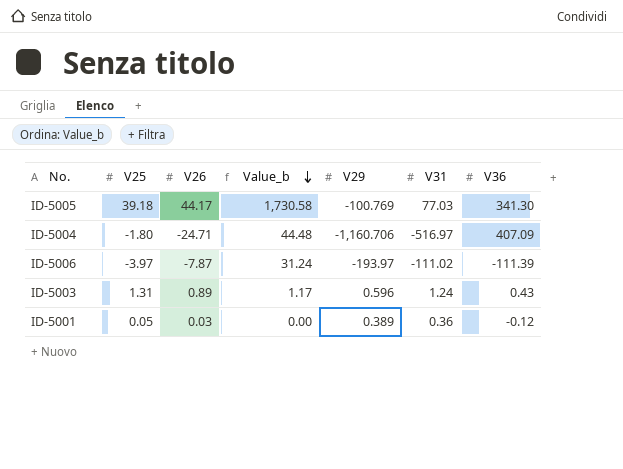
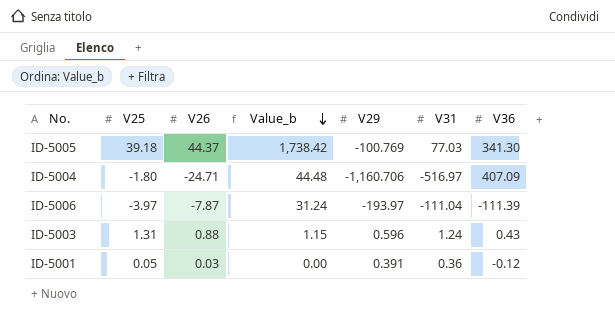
ID-5005 | V26: 44.17 -> 44.37
ID-5005 | Value_b: 1,730.58 -> 1,738.42
ID-5006 | V31: -111.02 -> -111.04
ID-5003 | V26: 0.89 -> 0.88
ID-5003 | Value_b: 1.17 -> 1.15
ID-5001 | V29: 0.389 -> 0.391

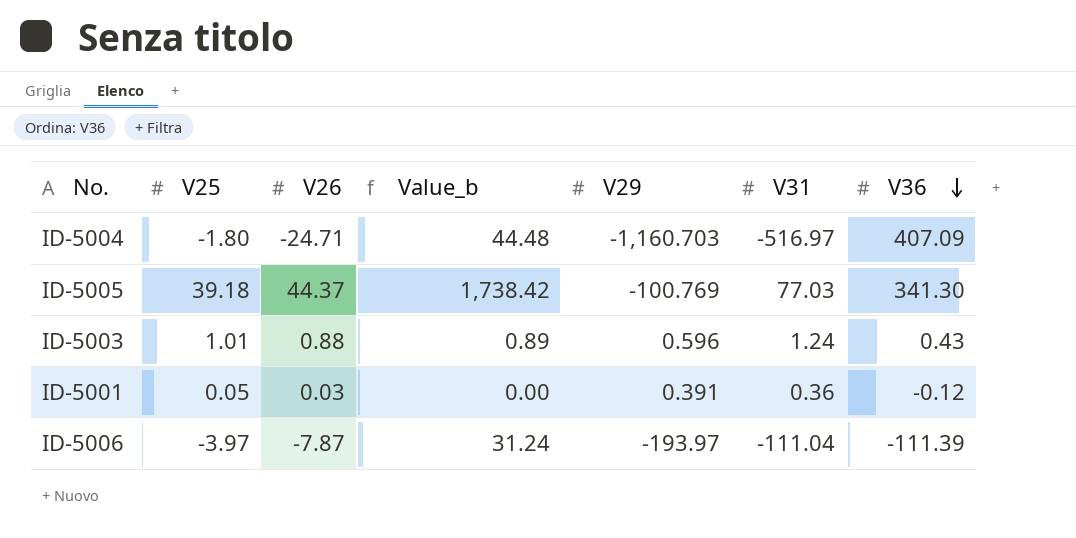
row order: Value_b descending -> V36 descending
ID-5004 | V29: -1,160.706 -> -1,160.703
ID-5003 | V25: 1.31 -> 1.01
ID-5003 | Value_b: 1.15 -> 0.89

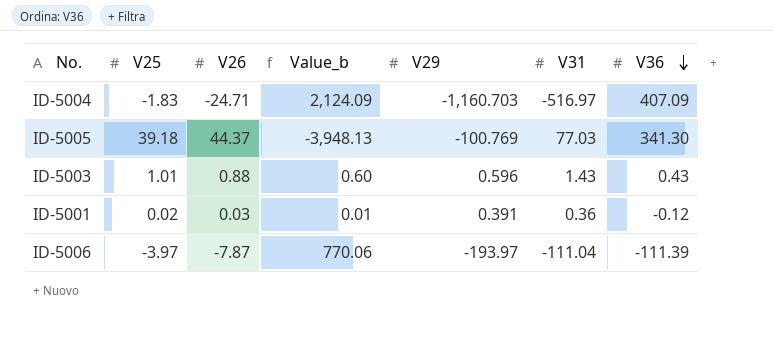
column Value_b | formula: [V25] * [V26] -> [V25] * [V29]
ID-5004 | V25: -1.80 -> -1.83
ID-5003 | V31: 1.24 -> 1.43
ID-5001 | V25: 0.05 -> 0.02

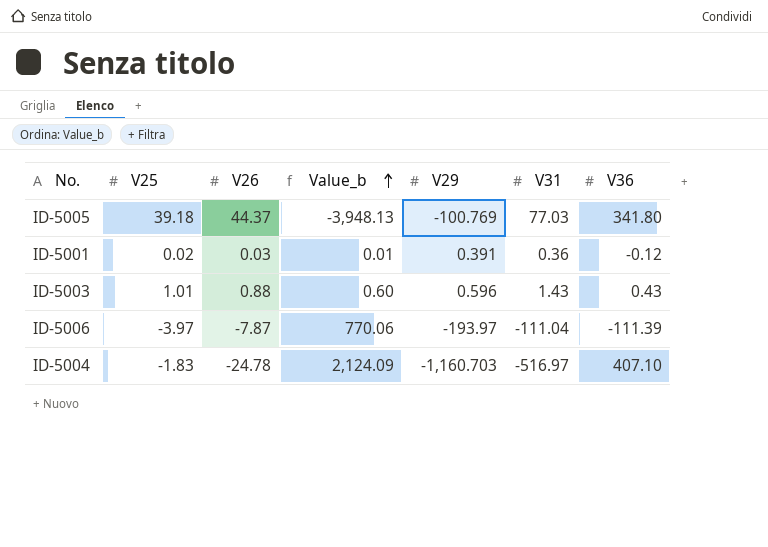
row order: V36 descending -> Value_b ascending
ID-5005 | V36: 341.30 -> 341.80
ID-5004 | V26: -24.71 -> -24.78
ID-5004 | V36: 407.09 -> 407.10

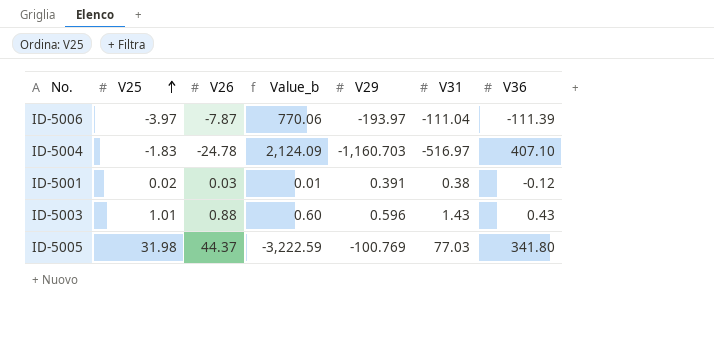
row order: Value_b ascending -> V25 ascending
ID-5001 | V31: 0.36 -> 0.38
ID-5005 | V25: 39.18 -> 31.98
ID-5005 | Value_b: -3,948.13 -> -3,222.59

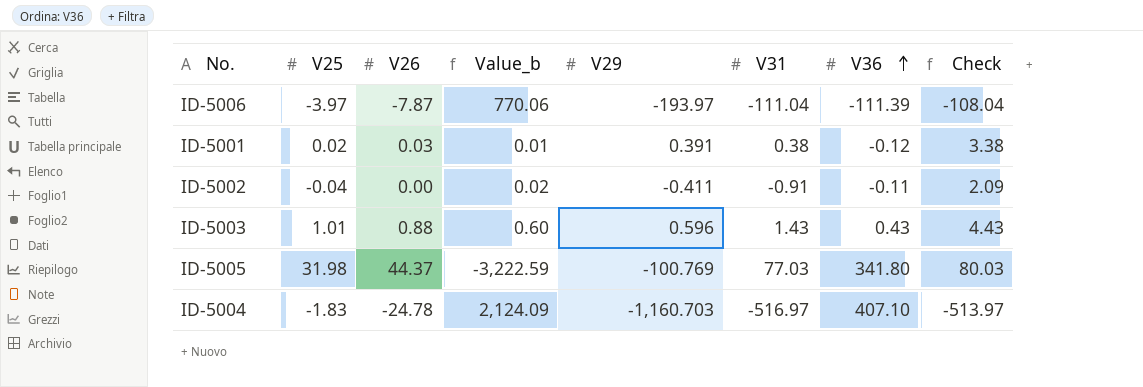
row order: V25 ascending -> V36 ascending
column Check | formula: none -> [V31] + 3
row ID-5002: none -> -0.04 | 0.00 | 0.02 | -0.411 | -0.91 | -0.11 | 2.09

